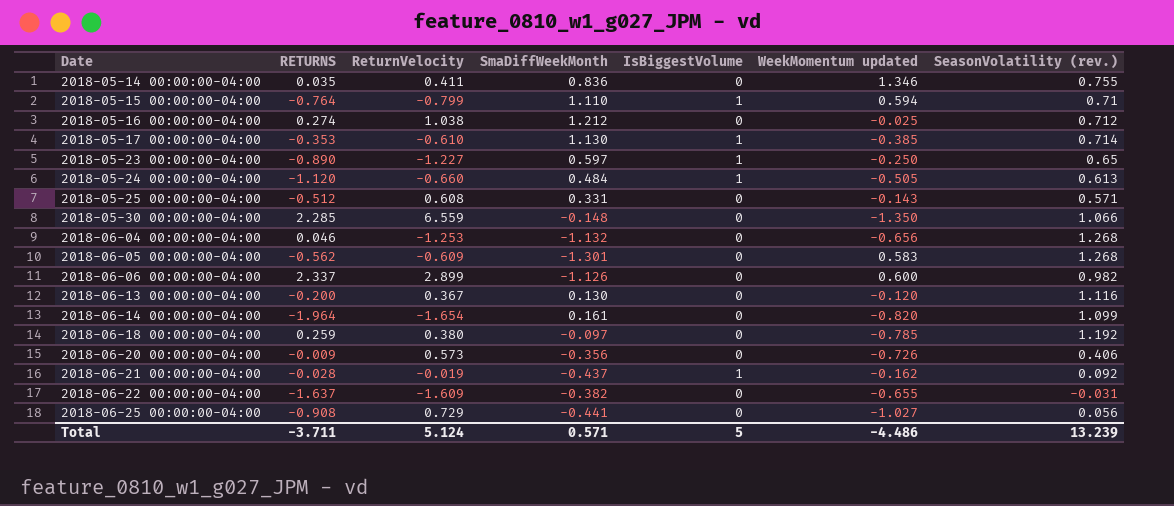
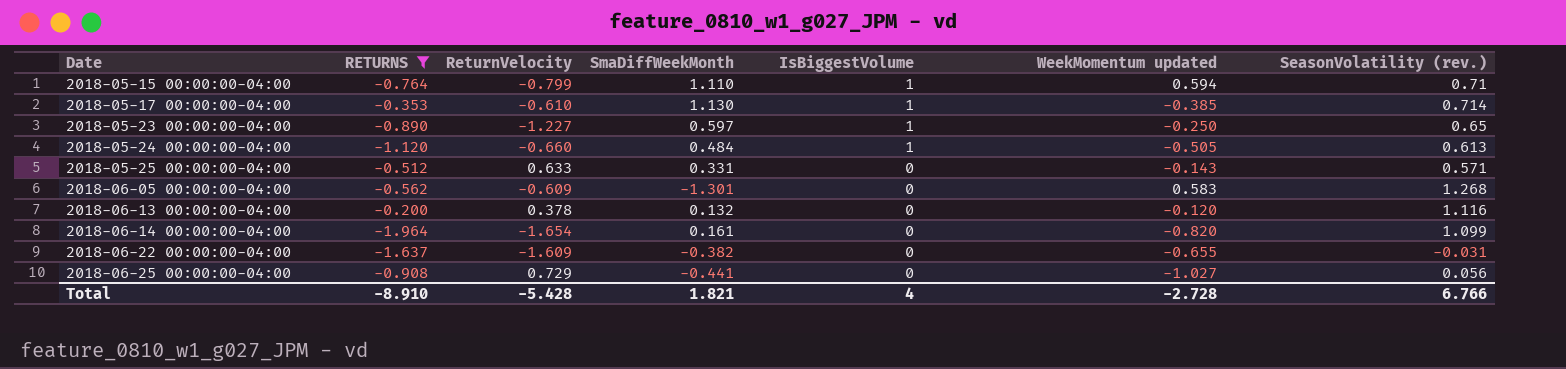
filter: none -> RETURNS <= -0.200
2018-05-25 00:00:00-04:00 | ReturnVelocity: 0.608 -> 0.633
2018-06-13 00:00:00-04:00 | ReturnVelocity: 0.367 -> 0.378
2018-06-13 00:00:00-04:00 | SmaDiffWeekMonth: 0.130 -> 0.132
Total | RETURNS: -3.711 -> -8.910
Total | ReturnVelocity: 5.124 -> -5.428
Total | SmaDiffWeekMonth: 0.571 -> 1.821
Total | IsBiggestVolume: 5 -> 4
Total | WeekMomentum updated: -4.486 -> -2.728
Total | SeasonVolatility (rev.): 13.239 -> 6.766

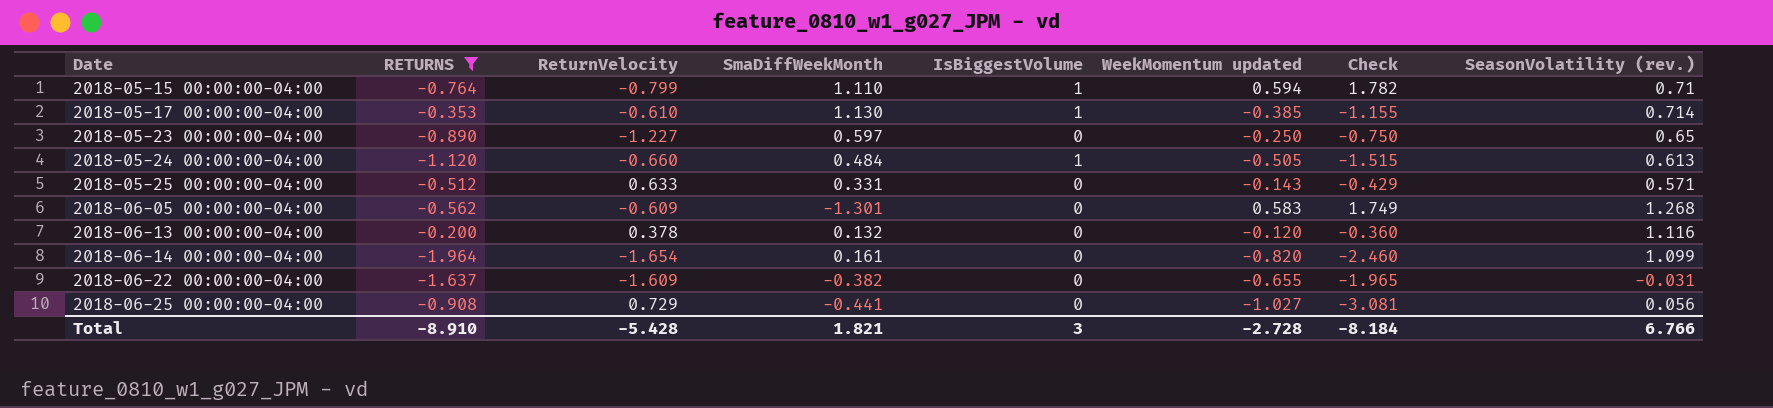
column Check | formula: none -> [WeekMomentum updated] * 3
2018-05-23 00:00:00-04:00 | IsBiggestVolume: 1 -> 0
Total | IsBiggestVolume: 4 -> 3

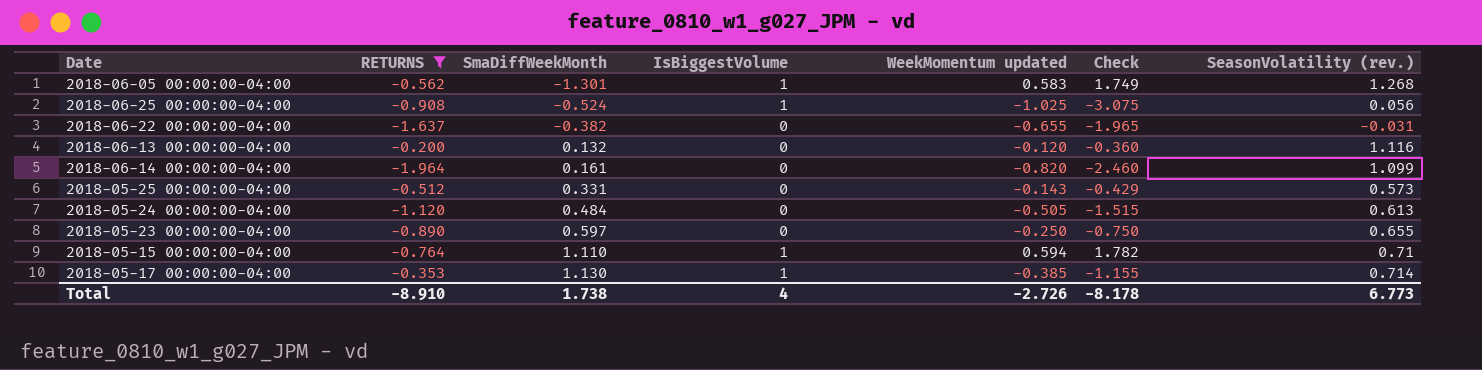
row order: Date ascending -> SmaDiffWeekMonth ascending
column ReturnVelocity | position: 3 -> none
2018-06-05 00:00:00-04:00 | IsBiggestVolume: 0 -> 1
2018-06-25 00:00:00-04:00 | SmaDiffWeekMonth: -0.441 -> -0.524
2018-06-25 00:00:00-04:00 | IsBiggestVolume: 0 -> 1
2018-06-25 00:00:00-04:00 | WeekMomentum updated: -1.027 -> -1.025
2018-06-25 00:00:00-04:00 | Check: -3.081 -> -3.075
2018-05-25 00:00:00-04:00 | SeasonVolatility (rev.): 0.571 -> 0.573
2018-05-24 00:00:00-04:00 | IsBiggestVolume: 1 -> 0
2018-05-23 00:00:00-04:00 | SeasonVolatility (rev.): 0.65 -> 0.655
Total | SmaDiffWeekMonth: 1.821 -> 1.738
Total | IsBiggestVolume: 3 -> 4
Total | WeekMomentum updated: -2.728 -> -2.726
Total | Check: -8.184 -> -8.178
Total | SeasonVolatility (rev.): 6.766 -> 6.773

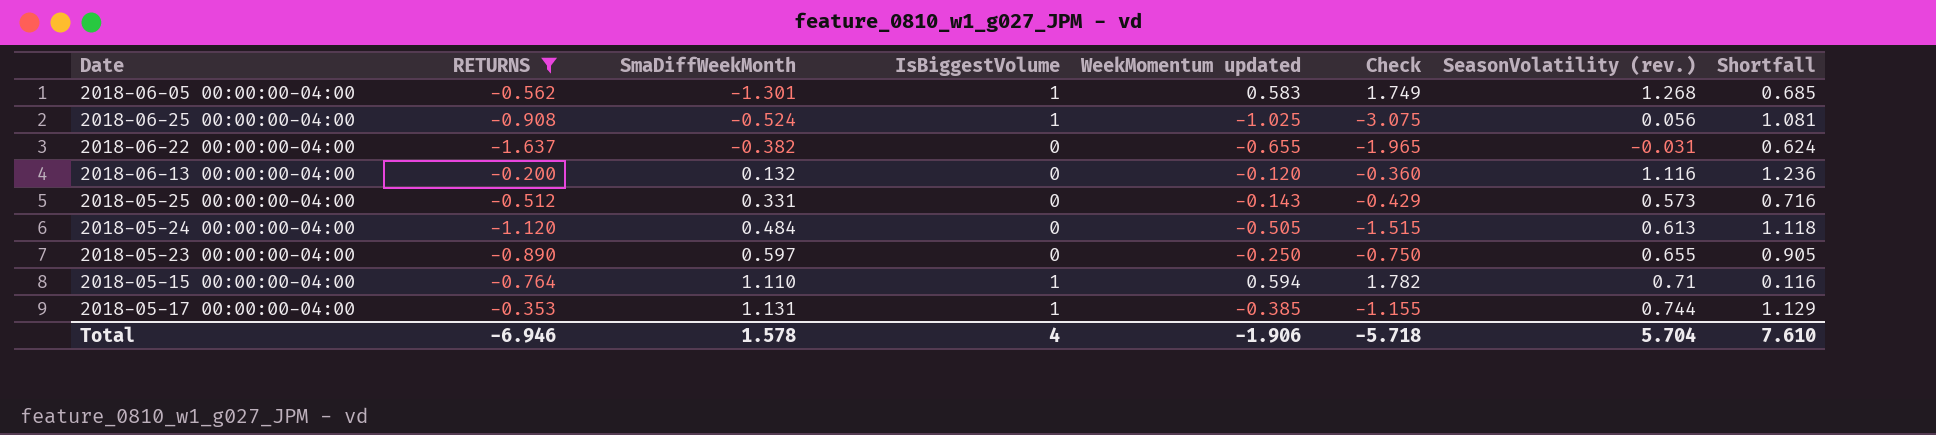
column Shortfall | formula: none -> [SeasonVolatility (rev.)] - [WeekMomentum updated]
row 2018-06-14 00:00:00-04:00: -1.964 | 0.161 | 0 | -0.820 | -2.460 | 1.099 -> none
2018-05-17 00:00:00-04:00 | SmaDiffWeekMonth: 1.130 -> 1.131
2018-05-17 00:00:00-04:00 | SeasonVolatility (rev.): 0.714 -> 0.744
Total | RETURNS: -8.910 -> -6.946
Total | SmaDiffWeekMonth: 1.738 -> 1.578
Total | WeekMomentum updated: -2.726 -> -1.906
Total | Check: -8.178 -> -5.718
Total | SeasonVolatility (rev.): 6.773 -> 5.704

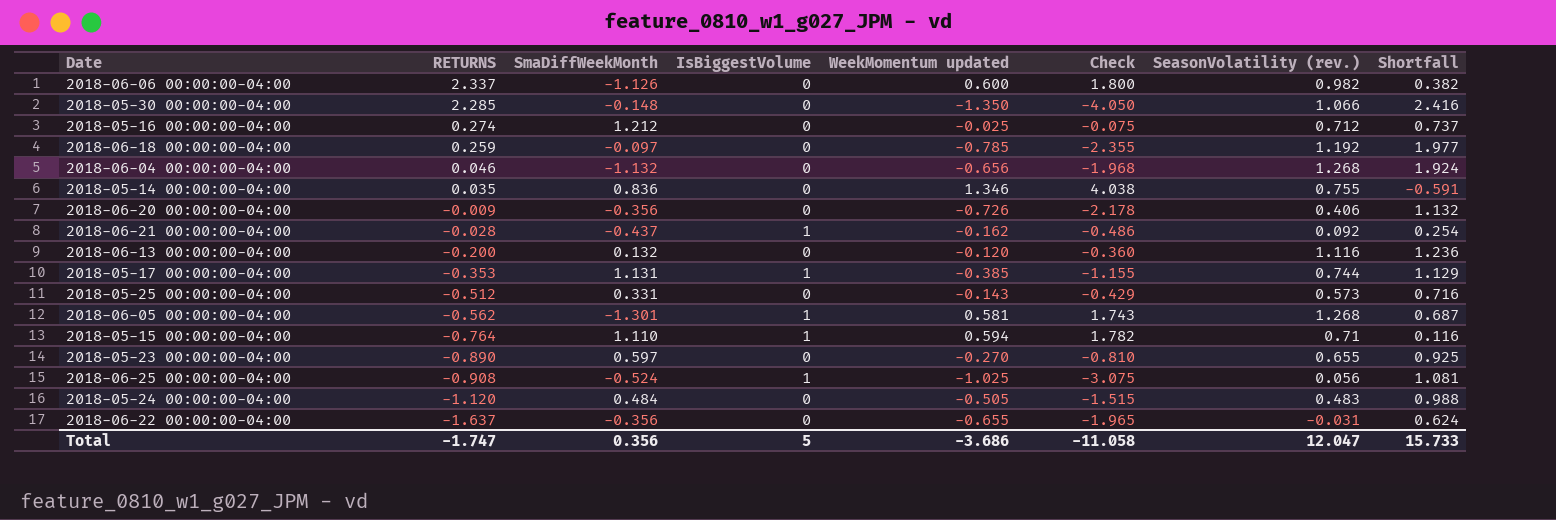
filter: RETURNS <= -0.200 -> none
row order: SmaDiffWeekMonth ascending -> RETURNS descending
2018-06-05 00:00:00-04:00 | WeekMomentum updated: 0.583 -> 0.581
2018-06-05 00:00:00-04:00 | Check: 1.749 -> 1.743
2018-06-05 00:00:00-04:00 | Shortfall: 0.685 -> 0.687
2018-05-23 00:00:00-04:00 | WeekMomentum updated: -0.250 -> -0.270
2018-05-23 00:00:00-04:00 | Check: -0.750 -> -0.810
2018-05-23 00:00:00-04:00 | Shortfall: 0.905 -> 0.925
2018-05-24 00:00:00-04:00 | SeasonVolatility (rev.): 0.613 -> 0.483
2018-05-24 00:00:00-04:00 | Shortfall: 1.118 -> 0.988
2018-06-22 00:00:00-04:00 | SmaDiffWeekMonth: -0.382 -> -0.356
Total | RETURNS: -6.946 -> -1.747
Total | SmaDiffWeekMonth: 1.578 -> 0.356
Total | IsBiggestVolume: 4 -> 5
Total | WeekMomentum updated: -1.906 -> -3.686
Total | Check: -5.718 -> -11.058
Total | SeasonVolatility (rev.): 5.704 -> 12.047
Total | Shortfall: 7.610 -> 15.733

